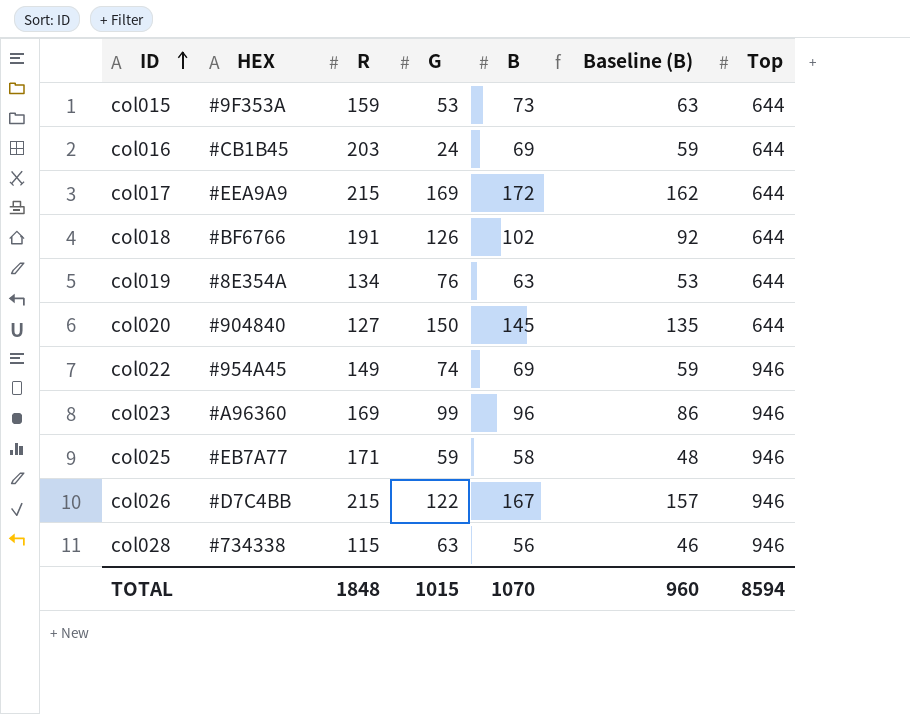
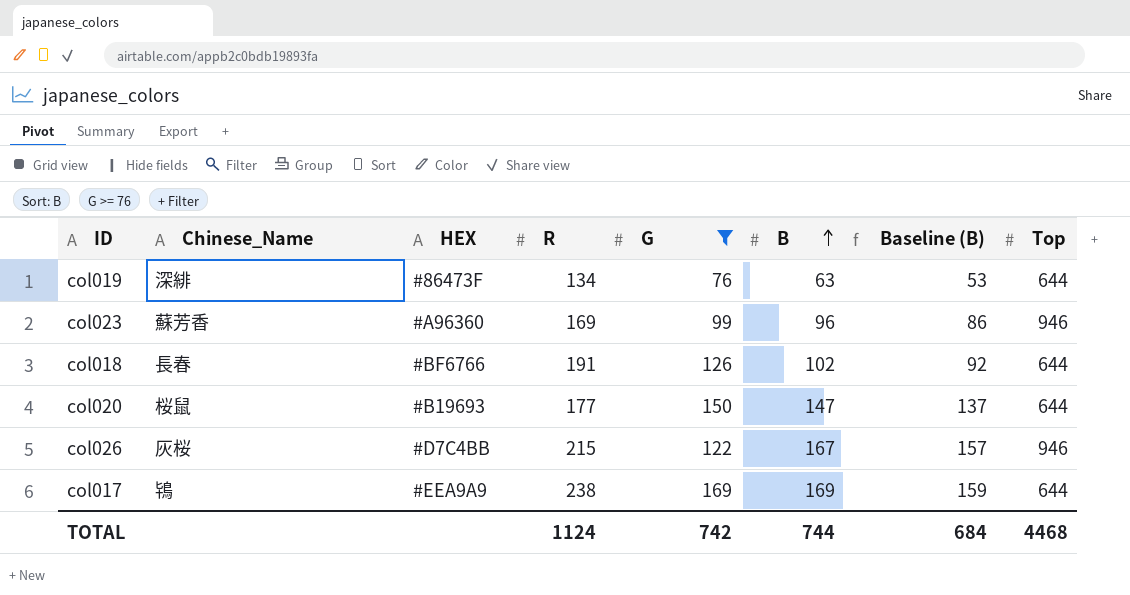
filter: none -> G >= 76
row order: ID ascending -> B ascending
column Chinese_Name | position: none -> 2
col019 | HEX: #8E354A -> #86473F
col020 | HEX: #904840 -> #B19693
col020 | R: 127 -> 177
col020 | B: 145 -> 147
col020 | Baseline (B): 135 -> 137
col017 | R: 215 -> 238
col017 | B: 172 -> 169
col017 | Baseline (B): 162 -> 159
TOTAL | R: 1848 -> 1124
TOTAL | G: 1015 -> 742
TOTAL | B: 1070 -> 744
TOTAL | Baseline (B): 960 -> 684
TOTAL | Top: 8594 -> 4468

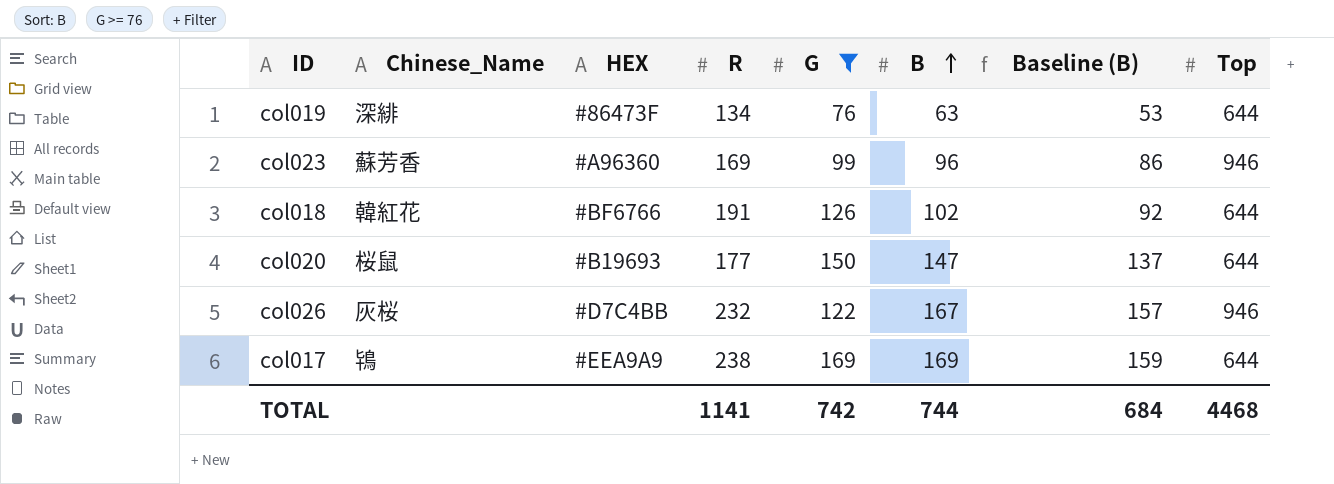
col018 | Chinese_Name: 長春 -> 韓紅花
col026 | R: 215 -> 232
TOTAL | R: 1124 -> 1141

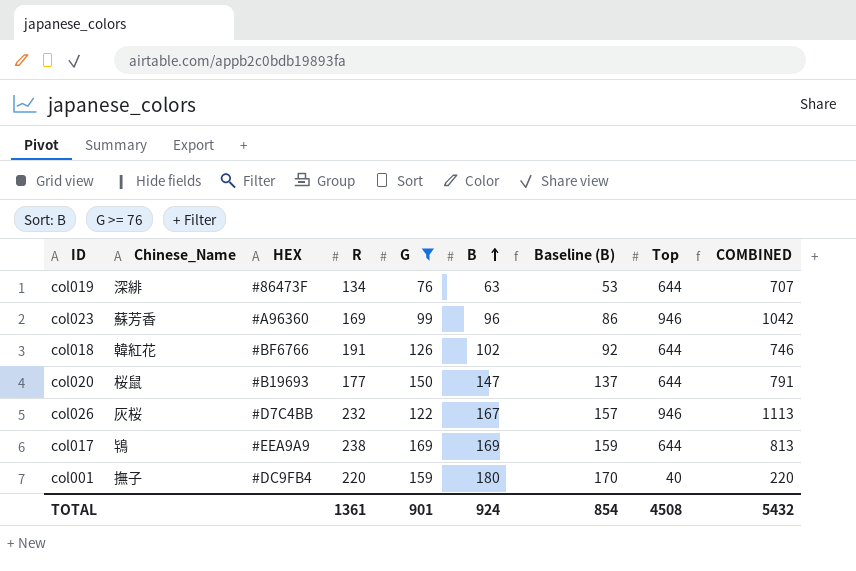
column COMBINED | formula: none -> [B] + [Top]
row col001: none -> 撫子 | #DC9FB4 | 220 | 159 | 180 | 170 | 40 | 220
TOTAL | R: 1141 -> 1361
TOTAL | G: 742 -> 901
TOTAL | B: 744 -> 924
TOTAL | Baseline (B): 684 -> 854
TOTAL | Top: 4468 -> 4508

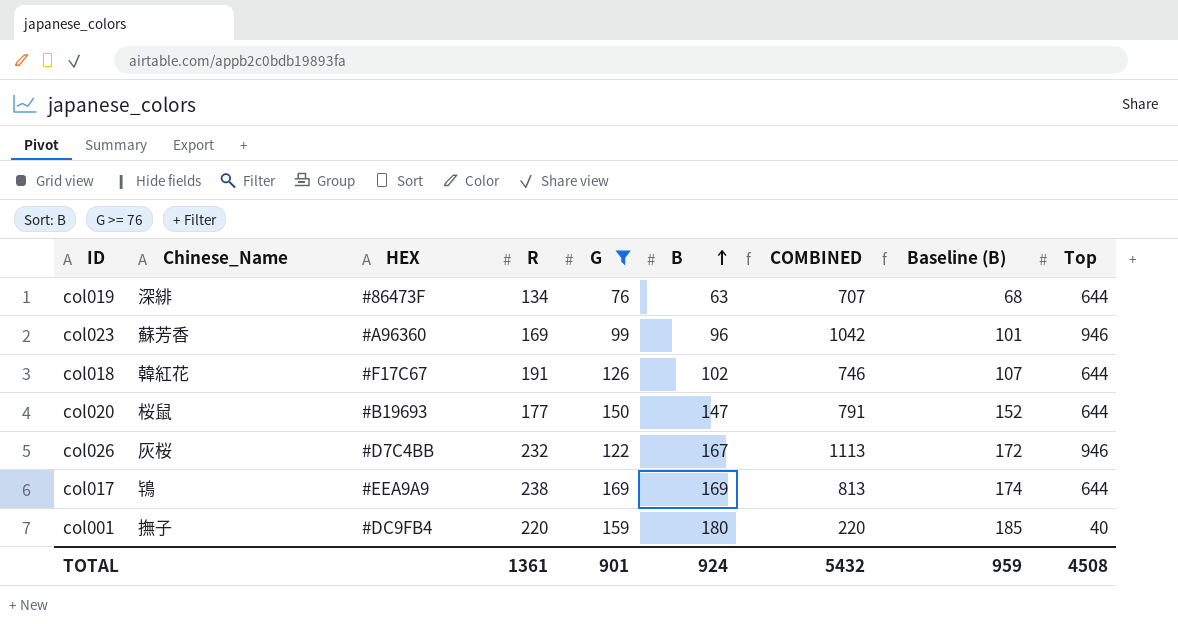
column COMBINED | position: 9 -> 7
column Baseline (B) | formula: [B] - 10 -> [B] + 5
col018 | HEX: #BF6766 -> #F17C67
TOTAL | Baseline (B): 854 -> 959

